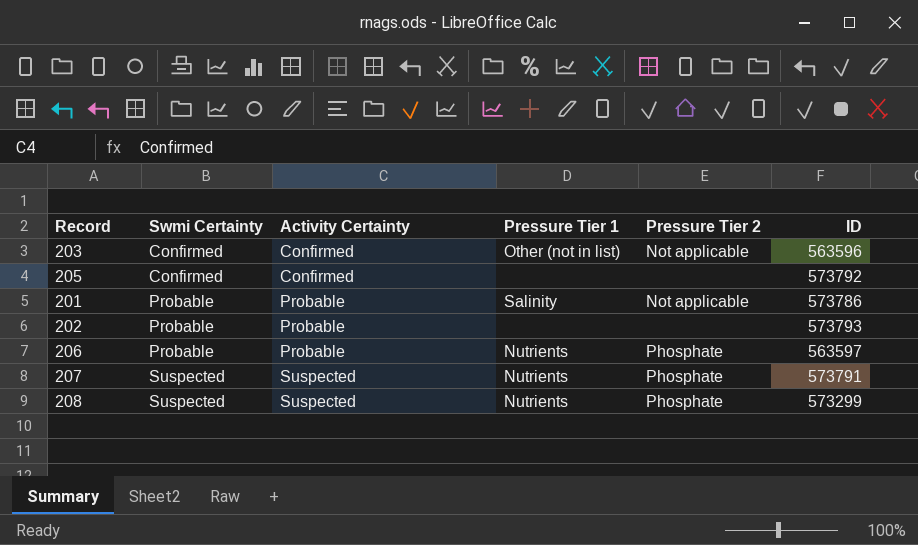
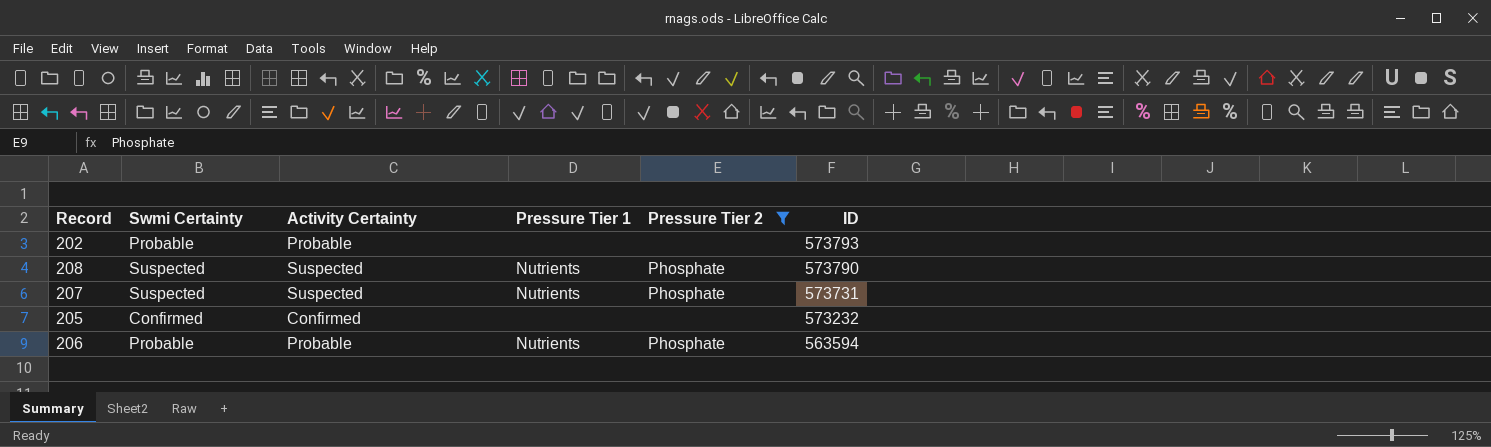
filter: none -> Pressure Tier 2 != Not applicable
row order: Swmi Certainty ascending -> ID descending
208 | ID: 573299 -> 573790
207 | ID: 573791 -> 573731
205 | ID: 573792 -> 573232
206 | ID: 563597 -> 563594

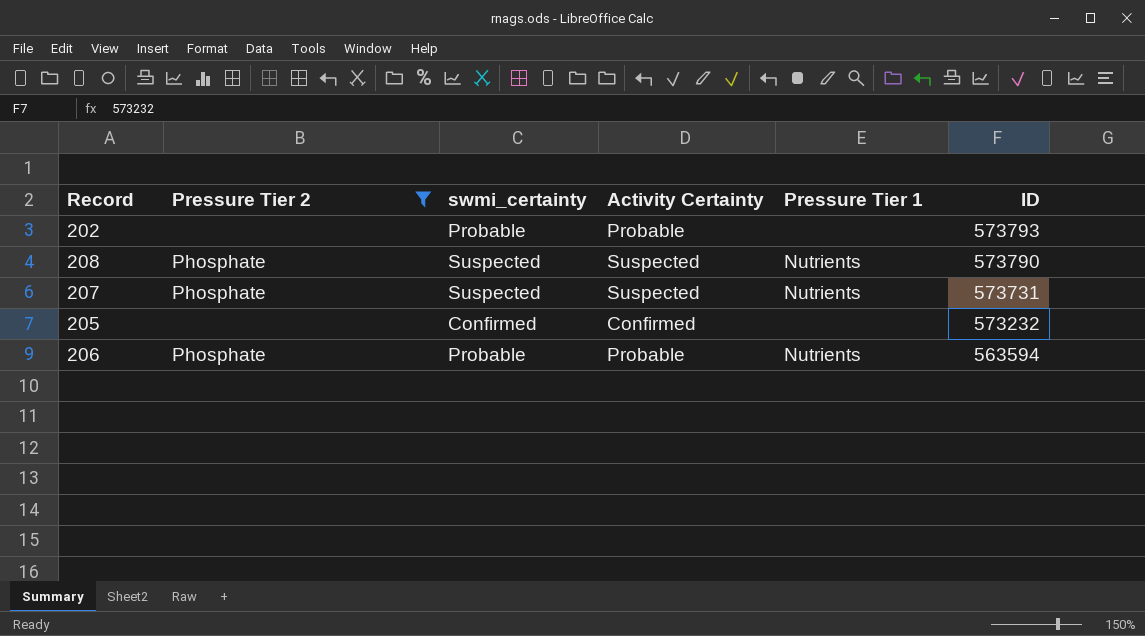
column Pressure Tier 2 | position: 5 -> 2
column name: Swmi Certainty -> swmi_certainty

